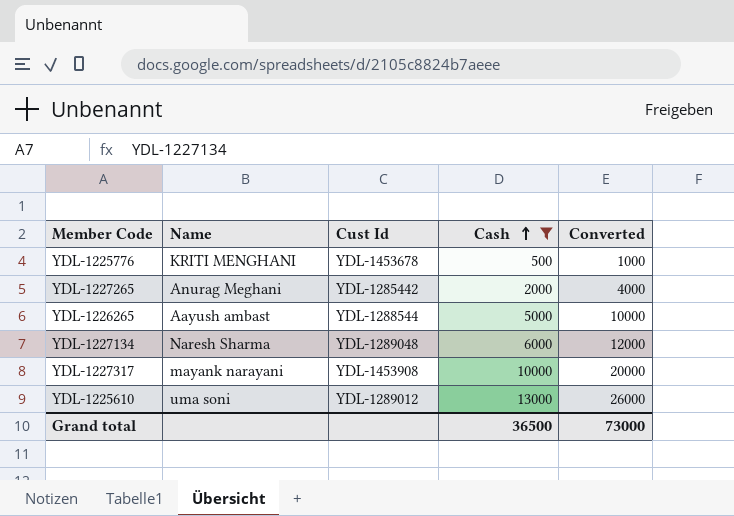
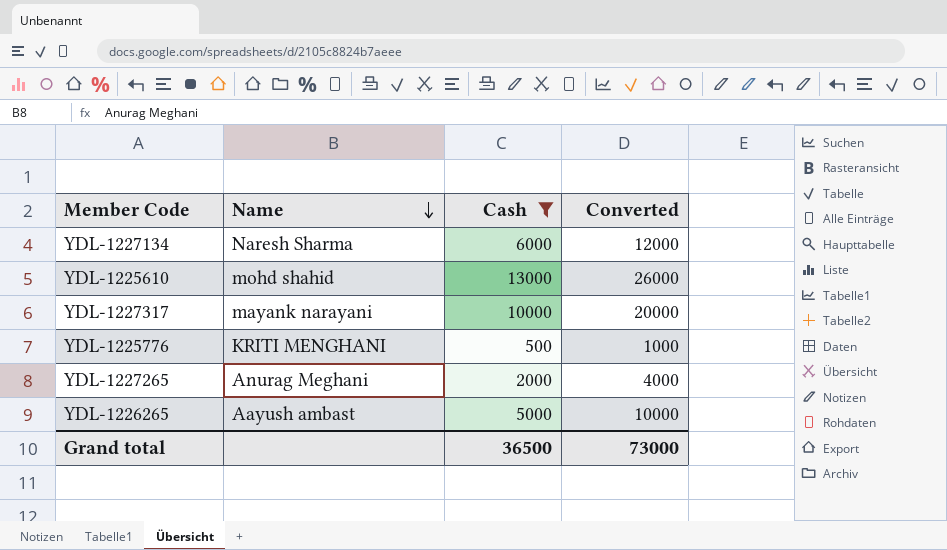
row order: Cash ascending -> Name descending
column Cust Id | position: 3 -> none
YDL-1225610 | Name: uma soni -> mohd shahid

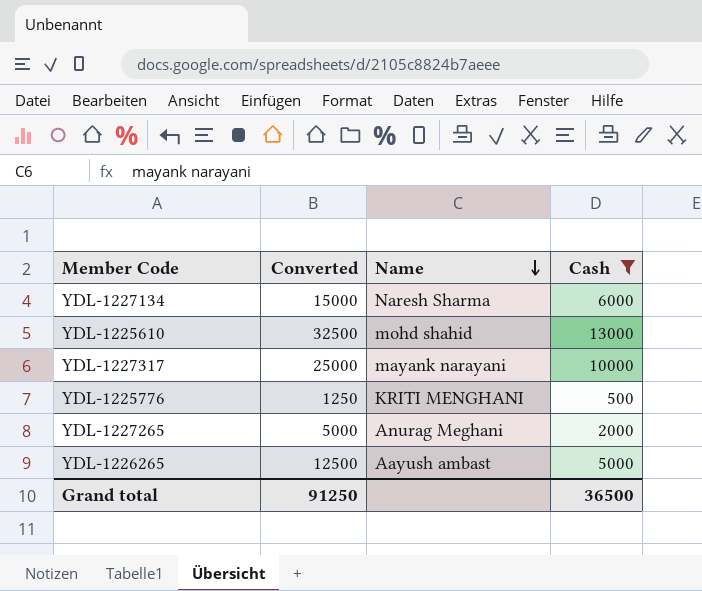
column Converted | formula: [Cash] * 2 -> [Cash] * 2.5
column Converted | position: 4 -> 2
Grand total | Converted: 73000 -> 91250

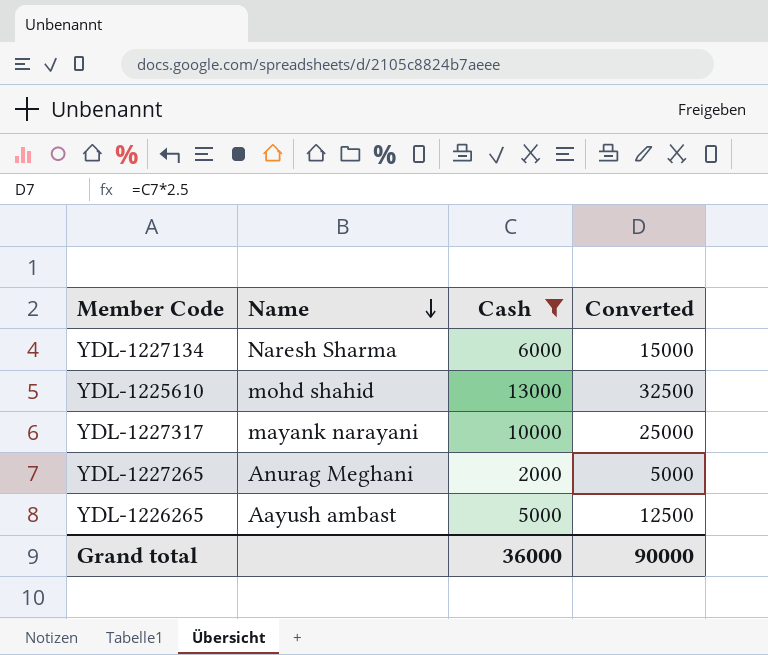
column Converted | position: 2 -> 4
row YDL-1225776: 1250 | KRITI MENGHANI | 500 -> none
Grand total | Cash: 36500 -> 36000
Grand total | Converted: 91250 -> 90000

